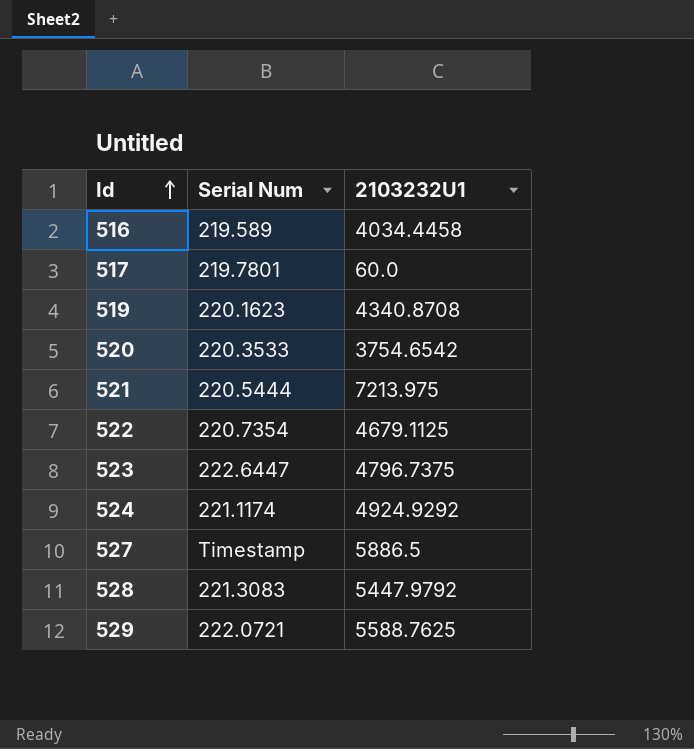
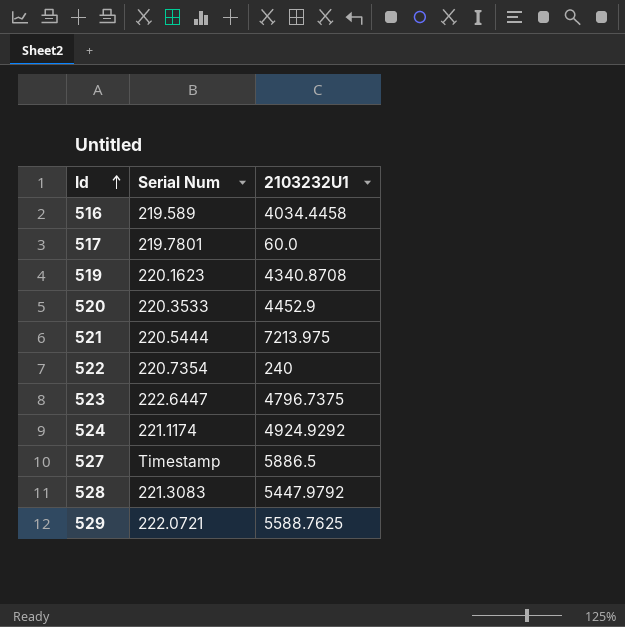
520 | 2103232U1: 3754.6542 -> 4452.9
522 | 2103232U1: 4679.1125 -> 240

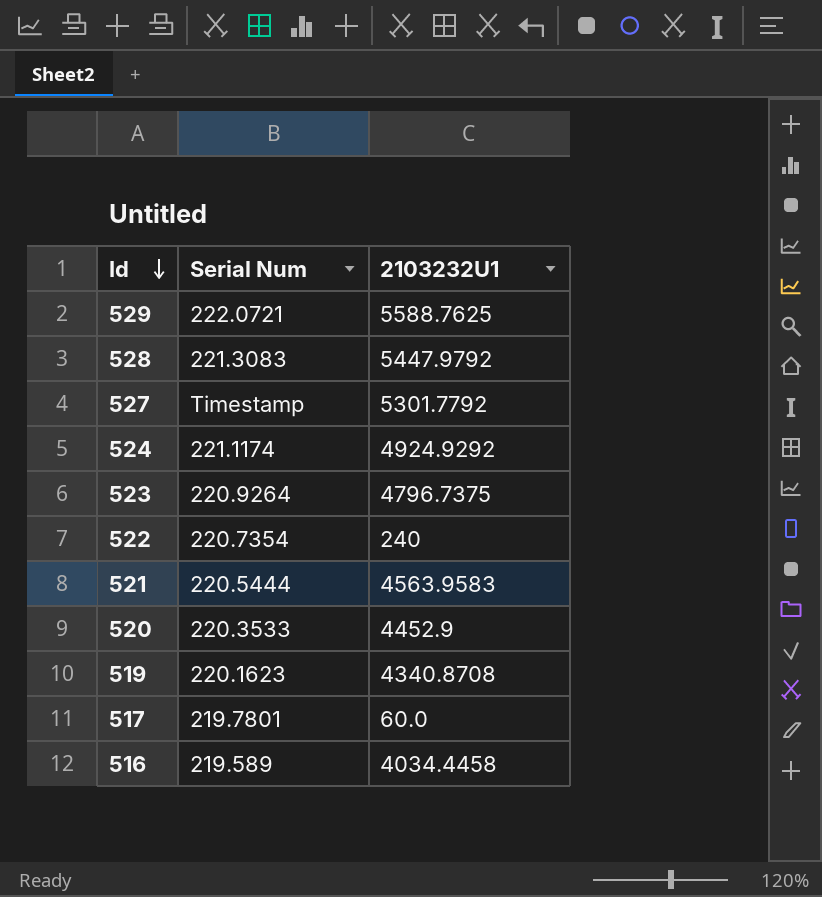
row order: Id ascending -> Id descending
527 | 2103232U1: 5886.5 -> 5301.7792
523 | Serial Num: 222.6447 -> 220.9264
521 | 2103232U1: 7213.975 -> 4563.9583

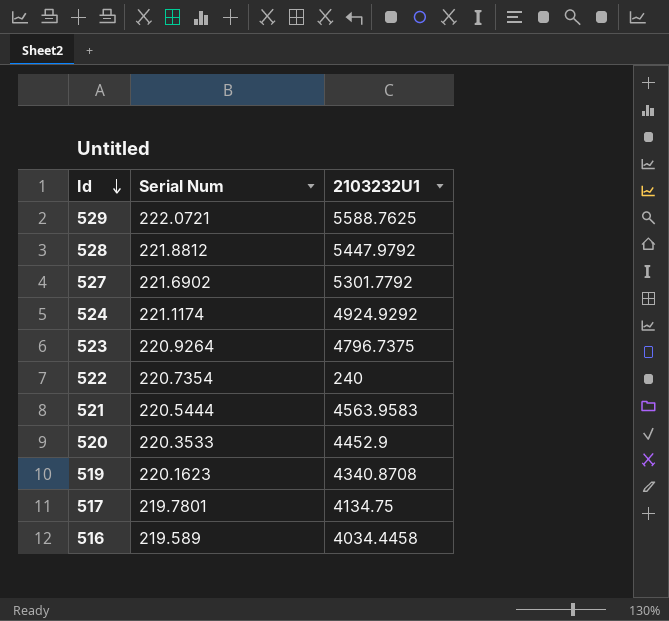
528 | Serial Num: 221.3083 -> 221.8812
527 | Serial Num: Timestamp -> 221.6902
517 | 2103232U1: 60.0 -> 4134.75

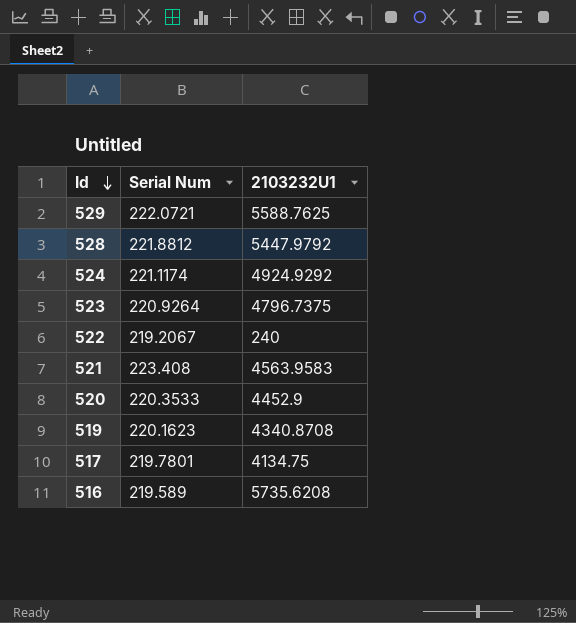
row 527: 221.6902 | 5301.7792 -> none
522 | Serial Num: 220.7354 -> 219.2067
521 | Serial Num: 220.5444 -> 223.408
516 | 2103232U1: 4034.4458 -> 5735.6208

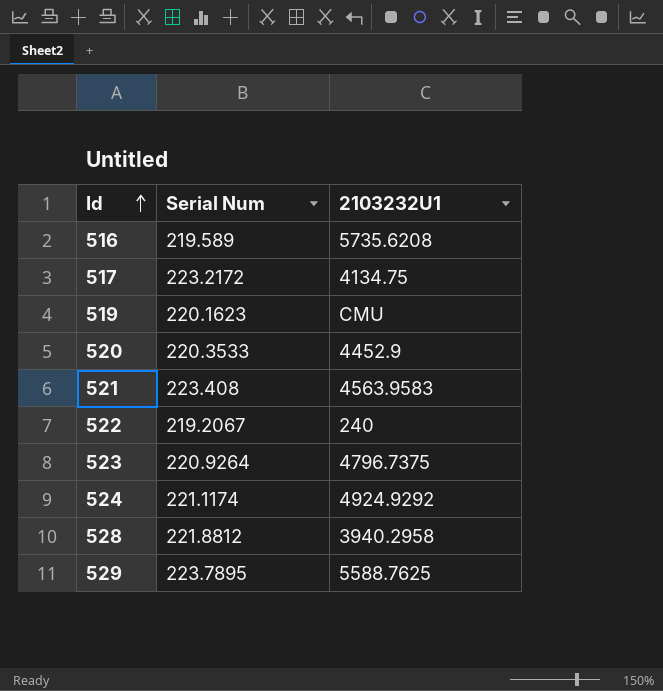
row order: Id descending -> Id ascending
517 | Serial Num: 219.7801 -> 223.2172
519 | 2103232U1: 4340.8708 -> CMU
528 | 2103232U1: 5447.9792 -> 3940.2958
529 | Serial Num: 222.0721 -> 223.7895

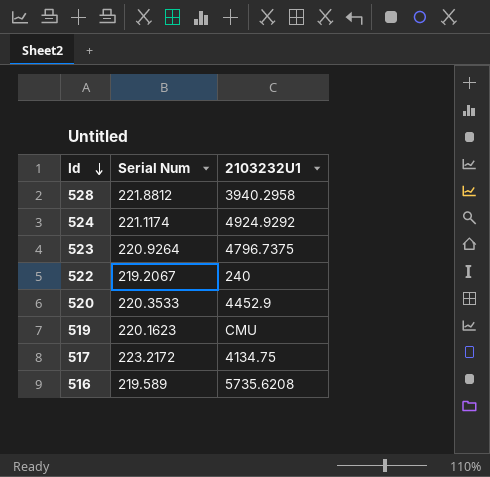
row order: Id ascending -> Id descending
row 521: 223.408 | 4563.9583 -> none
row 529: 223.7895 | 5588.7625 -> none

